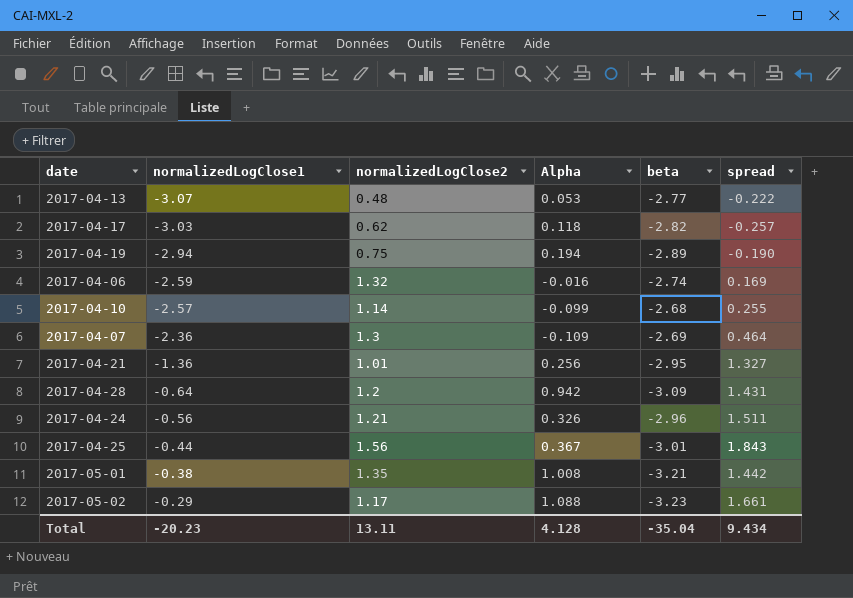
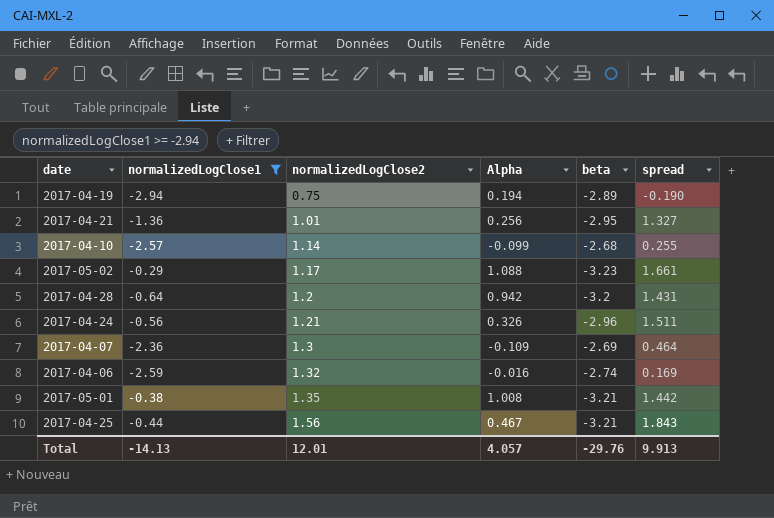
filter: none -> normalizedLogClose1 >= -2.94
row order: normalizedLogClose1 ascending -> normalizedLogClose2 ascending
2017-04-28 | beta: -3.09 -> -3.2
2017-04-25 | Alpha: 0.367 -> 0.467
2017-04-25 | beta: -3.01 -> -3.21
Total | normalizedLogClose1: -20.23 -> -14.13
Total | normalizedLogClose2: 13.11 -> 12.01
Total | Alpha: 4.128 -> 4.057
Total | beta: -35.04 -> -29.76
Total | spread: 9.434 -> 9.913

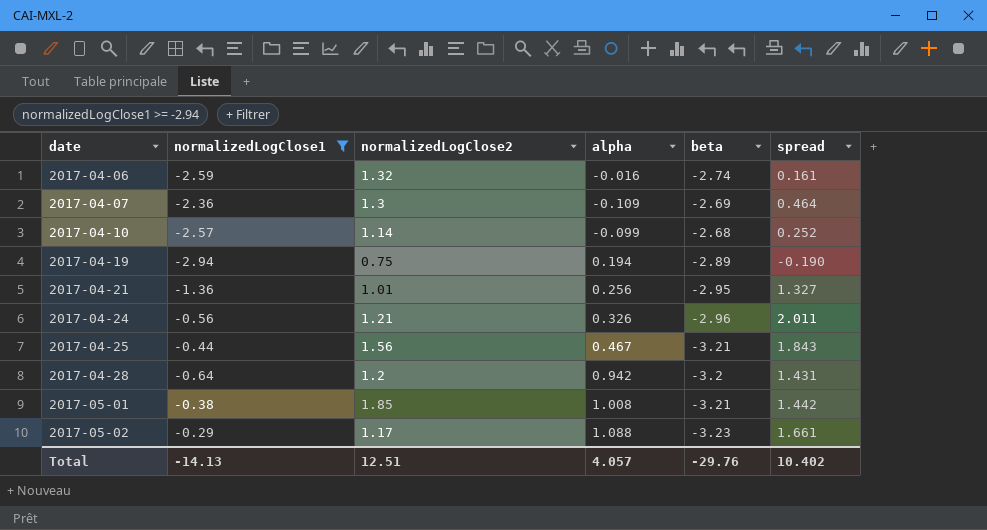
row order: normalizedLogClose2 ascending -> date ascending
column name: Alpha -> alpha
2017-04-06 | spread: 0.169 -> 0.161
2017-04-10 | spread: 0.255 -> 0.252
2017-04-24 | spread: 1.511 -> 2.011
2017-05-01 | normalizedLogClose2: 1.35 -> 1.85
Total | normalizedLogClose2: 12.01 -> 12.51
Total | spread: 9.913 -> 10.402

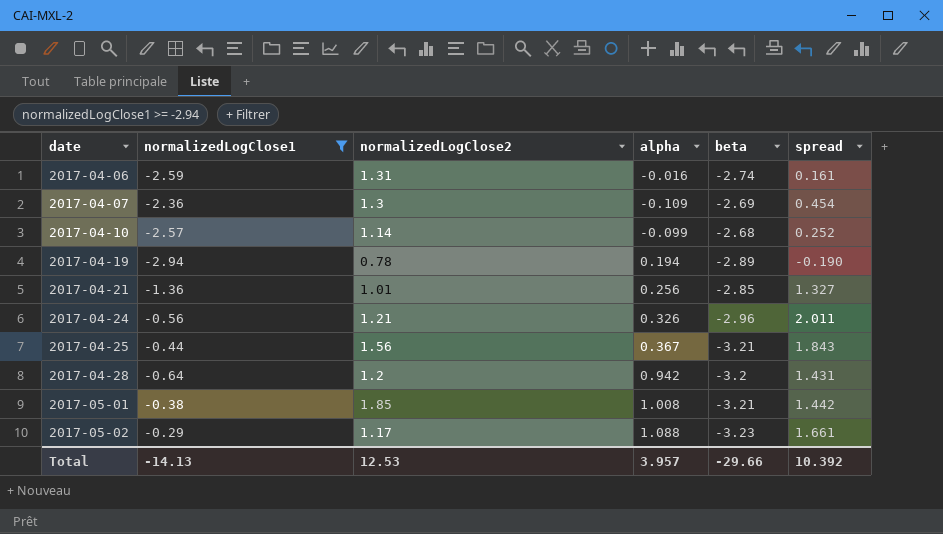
2017-04-06 | normalizedLogClose2: 1.32 -> 1.31
2017-04-07 | spread: 0.464 -> 0.454
2017-04-19 | normalizedLogClose2: 0.75 -> 0.78
2017-04-21 | beta: -2.95 -> -2.85
2017-04-25 | alpha: 0.467 -> 0.367
Total | normalizedLogClose2: 12.51 -> 12.53
Total | alpha: 4.057 -> 3.957
Total | beta: -29.76 -> -29.66
Total | spread: 10.402 -> 10.392

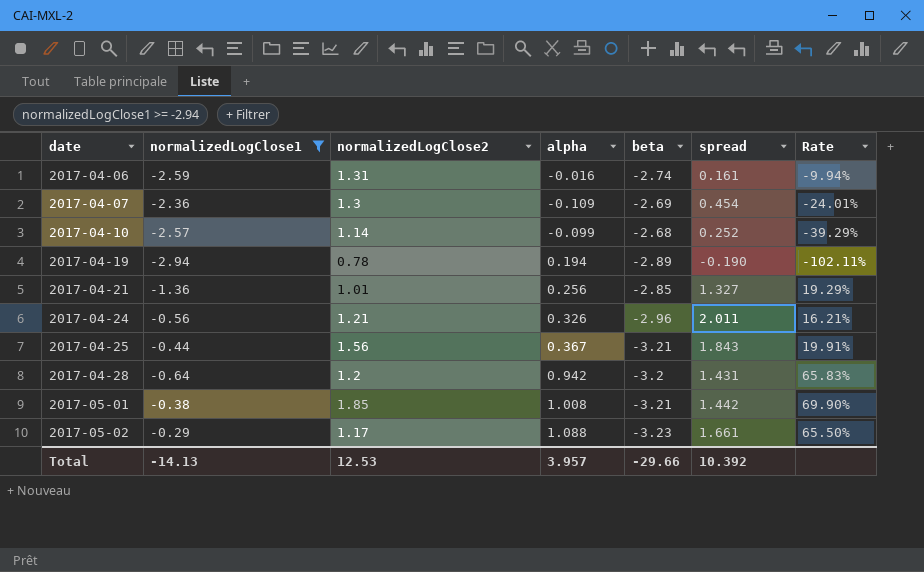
column Rate | formula: none -> [alpha] / [spread]

